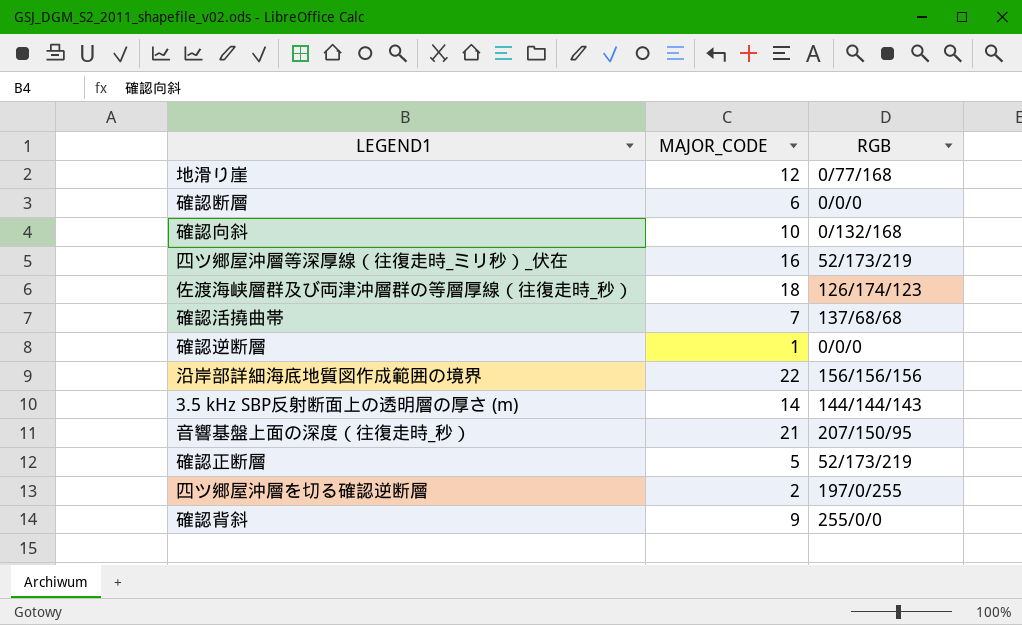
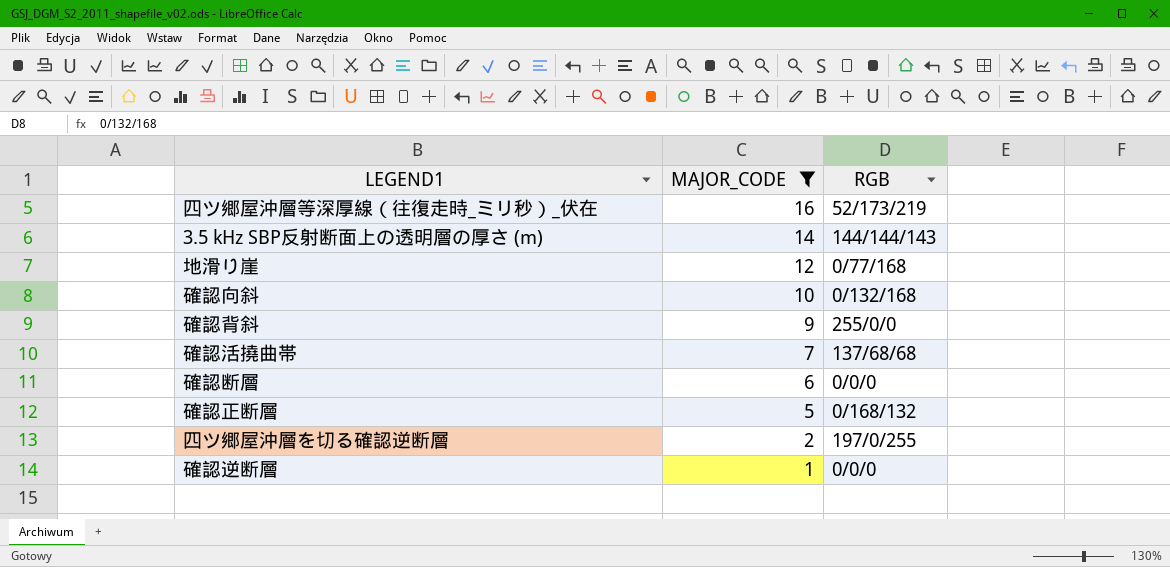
filter: none -> MAJOR_CODE <= 16
row order: none -> MAJOR_CODE descending
確認正断層 | RGB: 52/173/219 -> 0/168/132

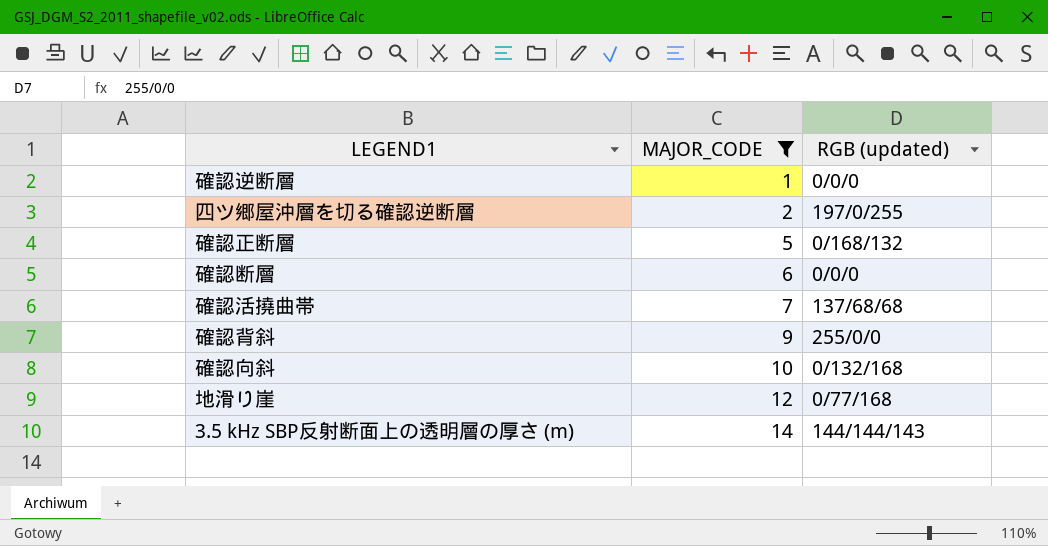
row order: MAJOR_CODE descending -> MAJOR_CODE ascending
column name: RGB -> RGB (updated)
row 四ツ郷屋沖層等深厚線（往復走時_ミリ秒）_伏在: 16 | 52/173/219 -> none

